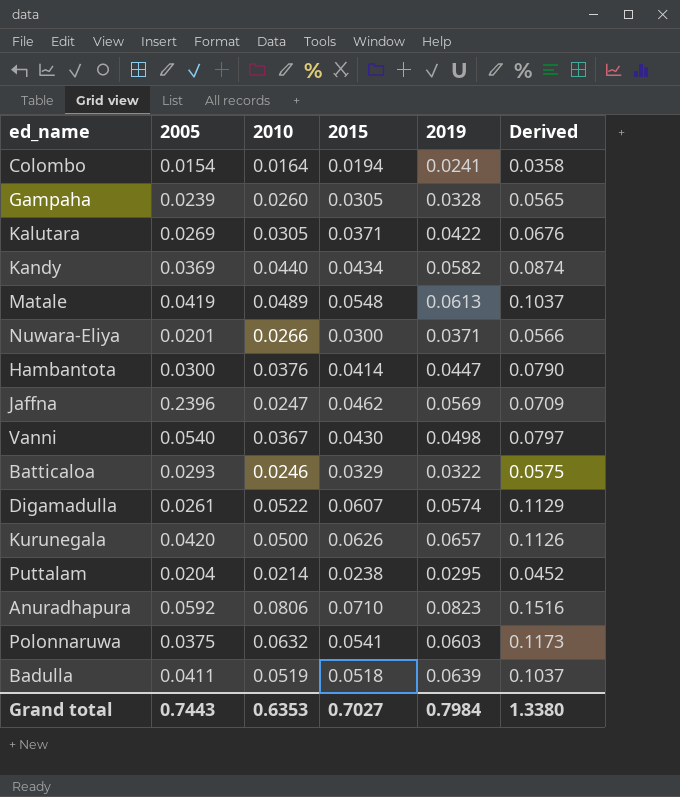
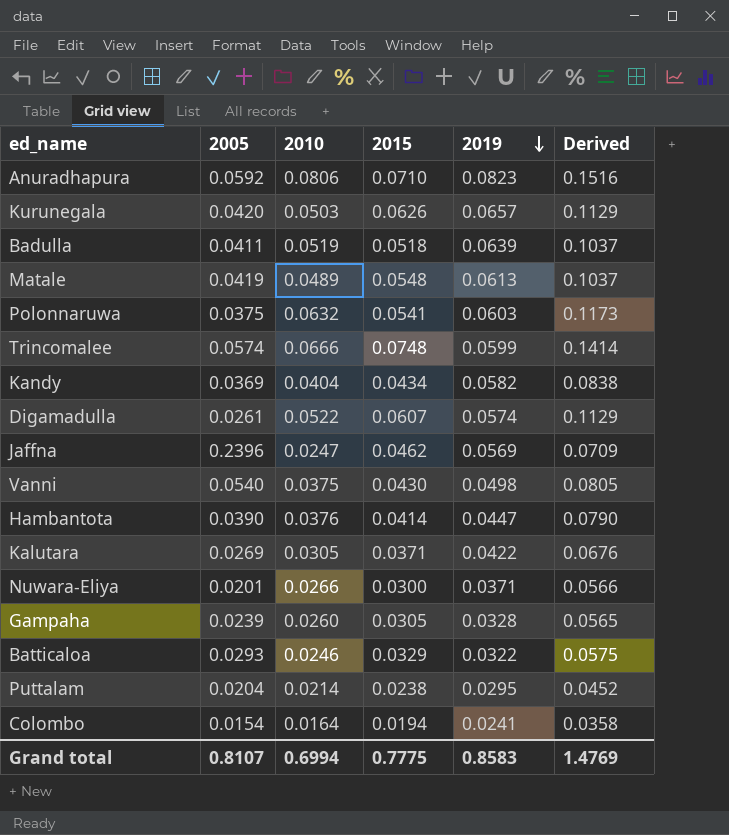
row order: none -> 2019 descending
Kurunegala | 2010: 0.0500 -> 0.0503
Kurunegala | Derived: 0.1126 -> 0.1129
row Trincomalee: none -> 0.0574 | 0.0666 | 0.0748 | 0.0599 | 0.1414
Kandy | 2010: 0.0440 -> 0.0404
Kandy | Derived: 0.0874 -> 0.0838
Vanni | 2010: 0.0367 -> 0.0375
Vanni | Derived: 0.0797 -> 0.0805
Hambantota | 2005: 0.0300 -> 0.0390
Grand total | 2005: 0.7443 -> 0.8107
Grand total | 2010: 0.6353 -> 0.6994
Grand total | 2015: 0.7027 -> 0.7775
Grand total | 2019: 0.7984 -> 0.8583
Grand total | Derived: 1.3380 -> 1.4769

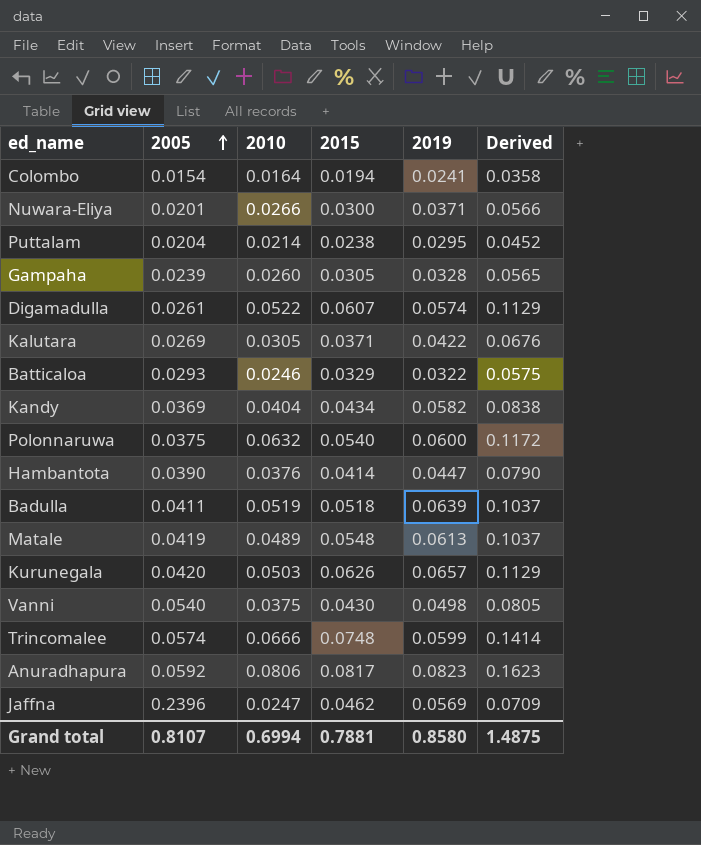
row order: 2019 descending -> 2005 ascending
Polonnaruwa | 2015: 0.0541 -> 0.0540
Polonnaruwa | 2019: 0.0603 -> 0.0600
Polonnaruwa | Derived: 0.1173 -> 0.1172
Anuradhapura | 2015: 0.0710 -> 0.0817
Anuradhapura | Derived: 0.1516 -> 0.1623
Grand total | 2015: 0.7775 -> 0.7881
Grand total | 2019: 0.8583 -> 0.8580
Grand total | Derived: 1.4769 -> 1.4875

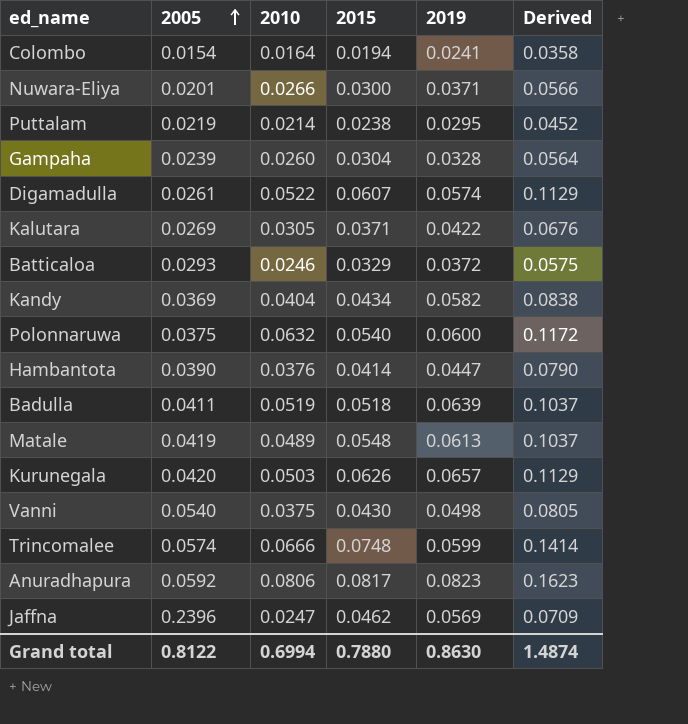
Puttalam | 2005: 0.0204 -> 0.0219
Gampaha | 2015: 0.0305 -> 0.0304
Gampaha | Derived: 0.0565 -> 0.0564
Batticaloa | 2019: 0.0322 -> 0.0372
Grand total | 2005: 0.8107 -> 0.8122
Grand total | 2015: 0.7881 -> 0.7880
Grand total | 2019: 0.8580 -> 0.8630
Grand total | Derived: 1.4875 -> 1.4874

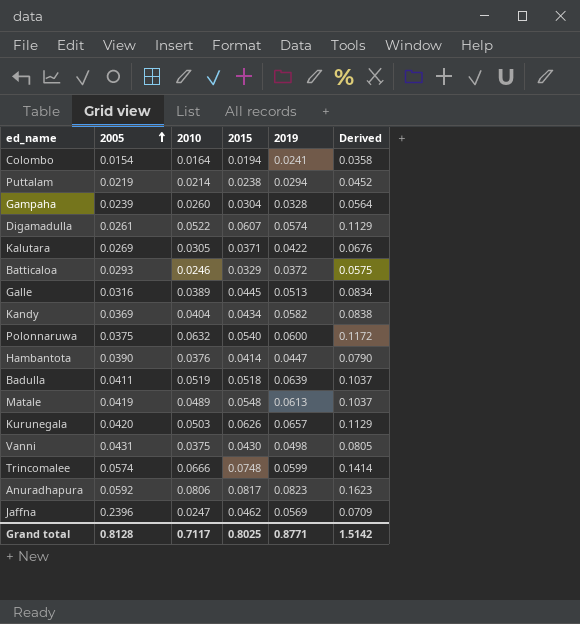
row Nuwara-Eliya: 0.0201 | 0.0266 | 0.0300 | 0.0371 | 0.0566 -> none
Puttalam | 2019: 0.0295 -> 0.0294
row Galle: none -> 0.0316 | 0.0389 | 0.0445 | 0.0513 | 0.0834
Vanni | 2005: 0.0540 -> 0.0431
Grand total | 2005: 0.8122 -> 0.8128
Grand total | 2010: 0.6994 -> 0.7117
Grand total | 2015: 0.7880 -> 0.8025
Grand total | 2019: 0.8630 -> 0.8771
Grand total | Derived: 1.4874 -> 1.5142

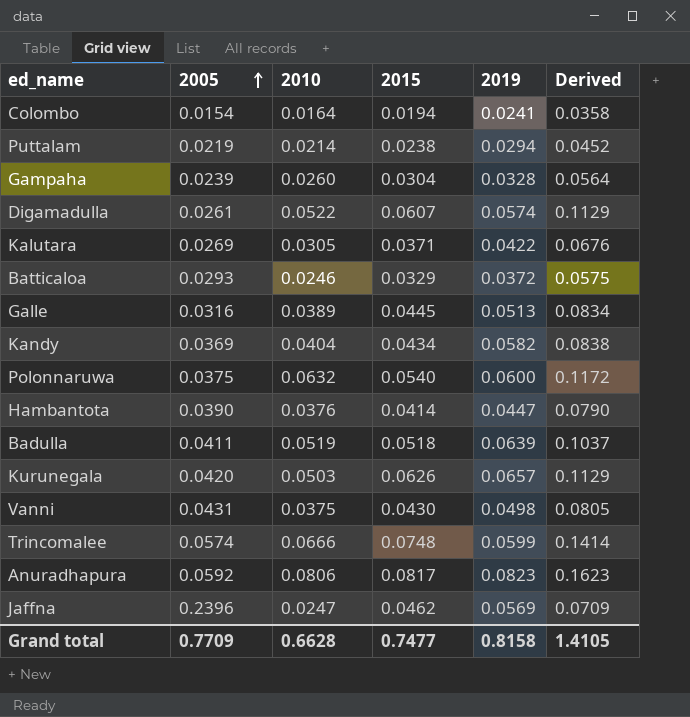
row Matale: 0.0419 | 0.0489 | 0.0548 | 0.0613 | 0.1037 -> none
Grand total | 2005: 0.8128 -> 0.7709
Grand total | 2010: 0.7117 -> 0.6628
Grand total | 2015: 0.8025 -> 0.7477
Grand total | 2019: 0.8771 -> 0.8158
Grand total | Derived: 1.5142 -> 1.4105

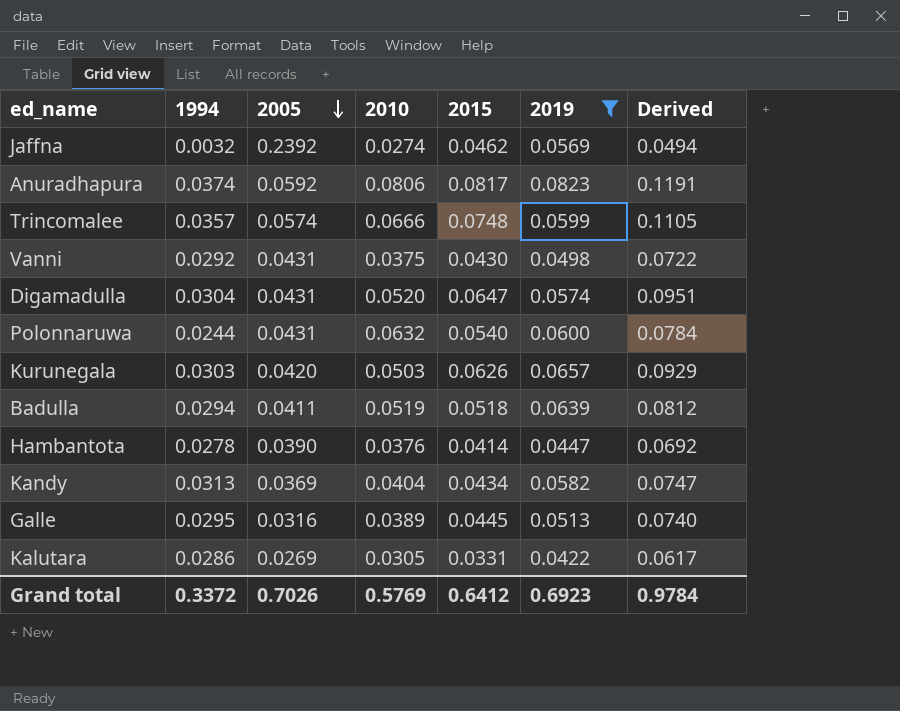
filter: none -> 2019 >= 0.0422
row order: 2005 ascending -> 2005 descending
column 1994 | position: none -> 2
column Derived | formula: [2010] + [2015] -> [1994] + [2015]
Jaffna | 2005: 0.2396 -> 0.2392
Jaffna | 2010: 0.0247 -> 0.0274
Digamadulla | 2005: 0.0261 -> 0.0431
Digamadulla | 2010: 0.0522 -> 0.0520
Digamadulla | 2015: 0.0607 -> 0.0647
Polonnaruwa | 2005: 0.0375 -> 0.0431
Kalutara | 2015: 0.0371 -> 0.0331
Grand total | 2005: 0.7709 -> 0.7026
Grand total | 2010: 0.6628 -> 0.5769
Grand total | 2015: 0.7477 -> 0.6412
Grand total | 2019: 0.8158 -> 0.6923
Grand total | Derived: 1.4105 -> 0.9784

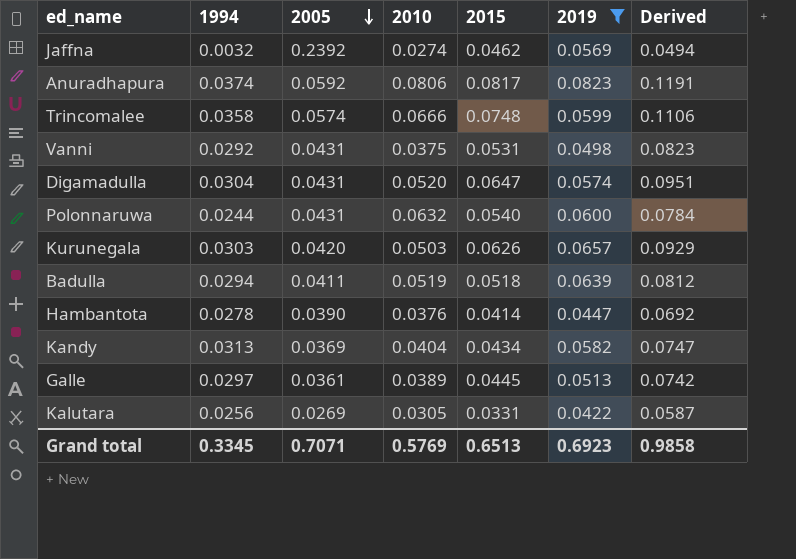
Trincomalee | 1994: 0.0357 -> 0.0358
Trincomalee | Derived: 0.1105 -> 0.1106
Vanni | 2015: 0.0430 -> 0.0531
Vanni | Derived: 0.0722 -> 0.0823
Galle | 1994: 0.0295 -> 0.0297
Galle | 2005: 0.0316 -> 0.0361
Galle | Derived: 0.0740 -> 0.0742
Kalutara | 1994: 0.0286 -> 0.0256
Kalutara | Derived: 0.0617 -> 0.0587
Grand total | 1994: 0.3372 -> 0.3345
Grand total | 2005: 0.7026 -> 0.7071
Grand total | 2015: 0.6412 -> 0.6513
Grand total | Derived: 0.9784 -> 0.9858

